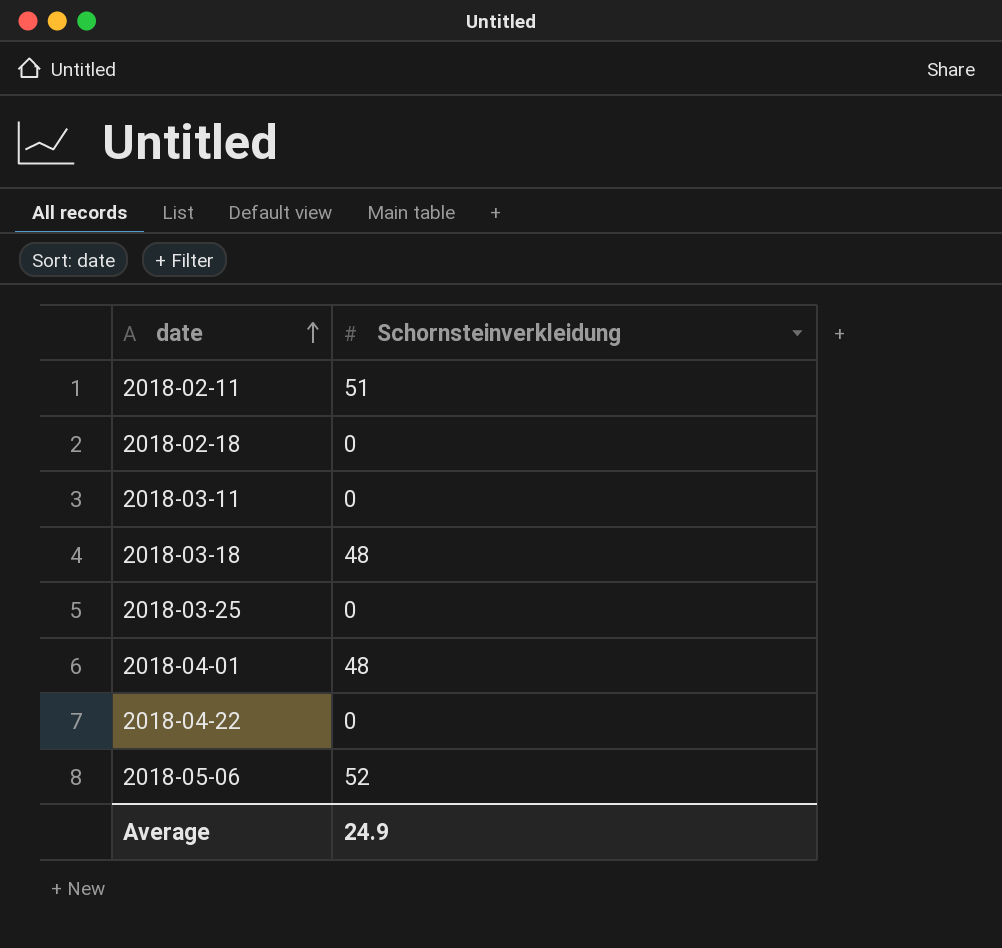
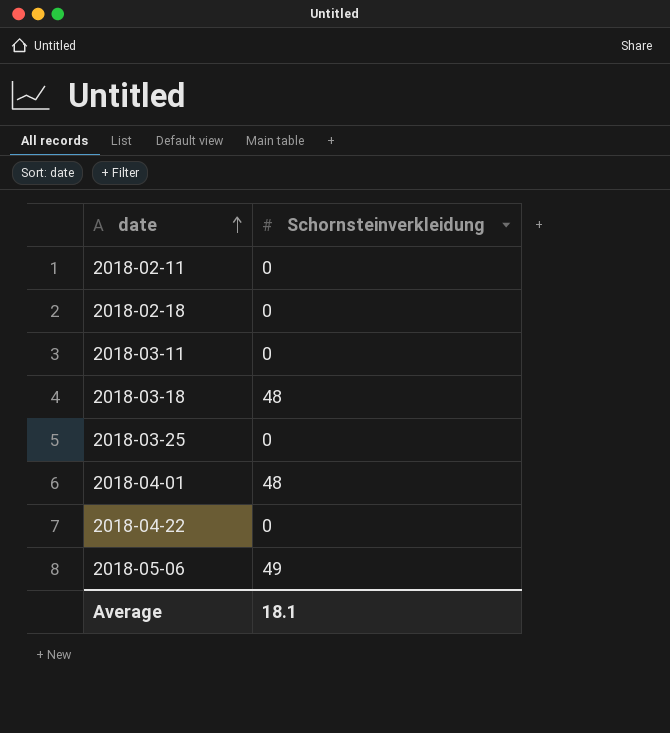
2018-02-11 | Schornsteinverkleidung: 51 -> 0
2018-05-06 | Schornsteinverkleidung: 52 -> 49
Average | Schornsteinverkleidung: 24.9 -> 18.1

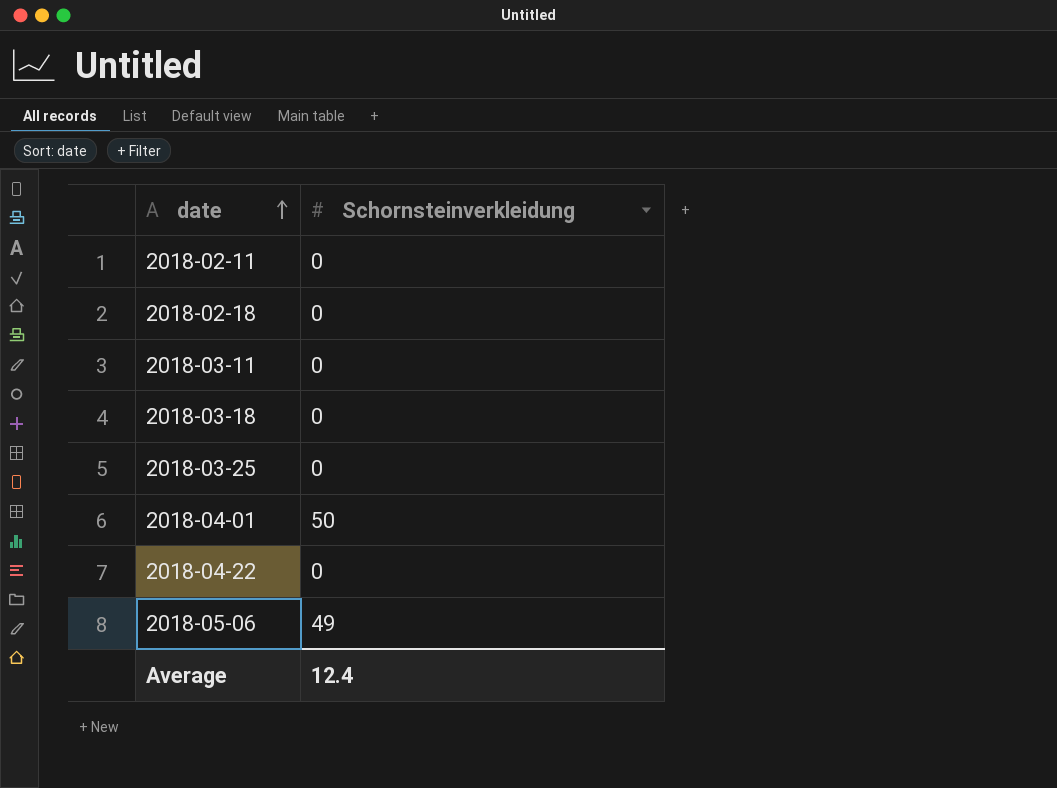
2018-03-18 | Schornsteinverkleidung: 48 -> 0
2018-04-01 | Schornsteinverkleidung: 48 -> 50
Average | Schornsteinverkleidung: 18.1 -> 12.4

